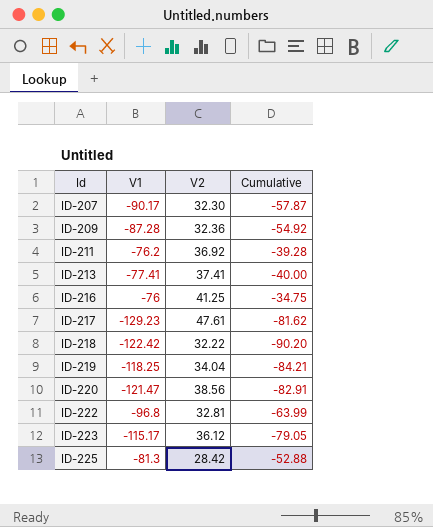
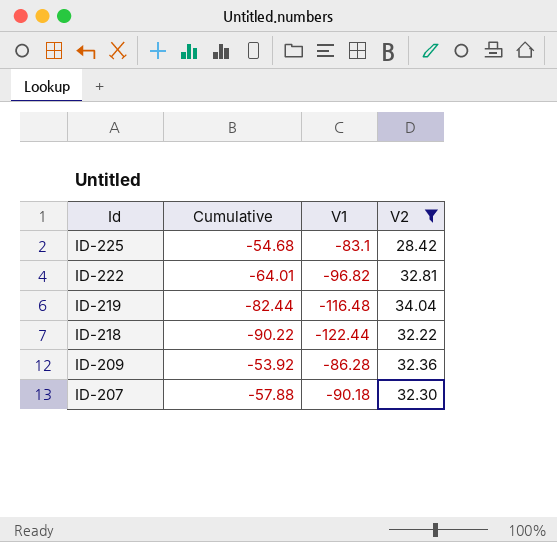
filter: none -> V2 <= 34.04
row order: Id ascending -> Id descending
column Cumulative | position: 4 -> 2
ID-225 | Cumulative: -52.88 -> -54.68
ID-225 | V1: -81.3 -> -83.1
ID-222 | Cumulative: -63.99 -> -64.01
ID-222 | V1: -96.8 -> -96.82
ID-219 | Cumulative: -84.21 -> -82.44
ID-219 | V1: -118.25 -> -116.48
ID-218 | Cumulative: -90.20 -> -90.22
ID-218 | V1: -122.42 -> -122.44
ID-209 | Cumulative: -54.92 -> -53.92
ID-209 | V1: -87.28 -> -86.28
ID-207 | Cumulative: -57.87 -> -57.88
ID-207 | V1: -90.17 -> -90.18

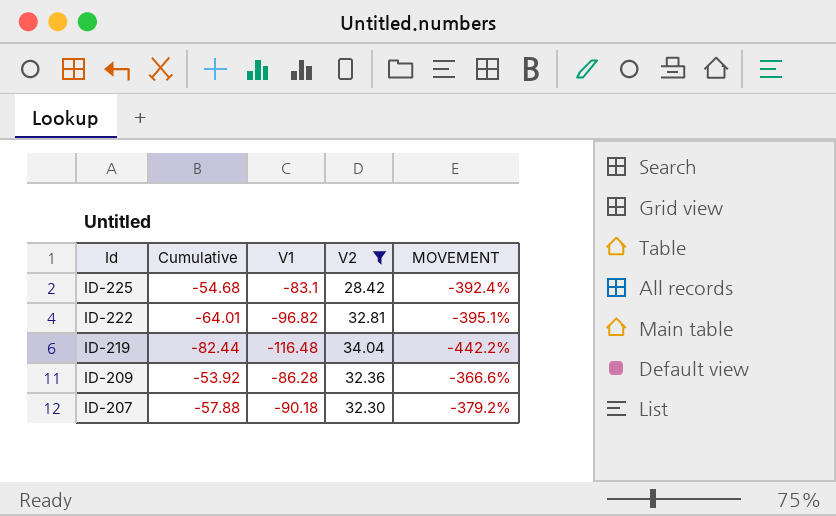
column MOVEMENT | formula: none -> ([V1] - [V2]) / [V2]
row ID-218: -90.22 | -122.44 | 32.22 -> none

